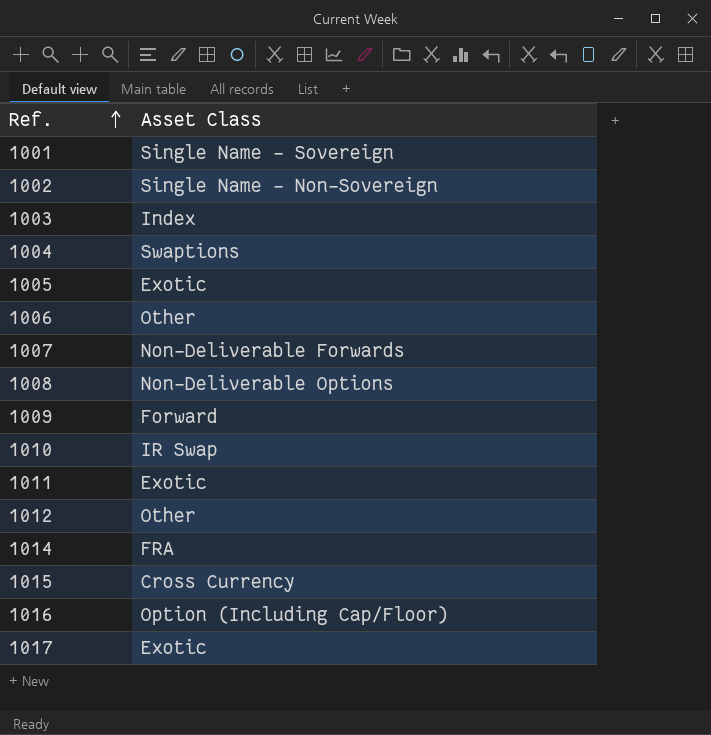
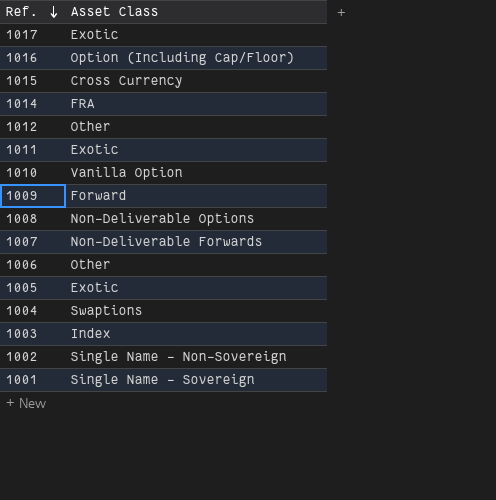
row order: Ref. ascending -> Ref. descending
1010 | Asset Class: IR Swap -> Vanilla Option

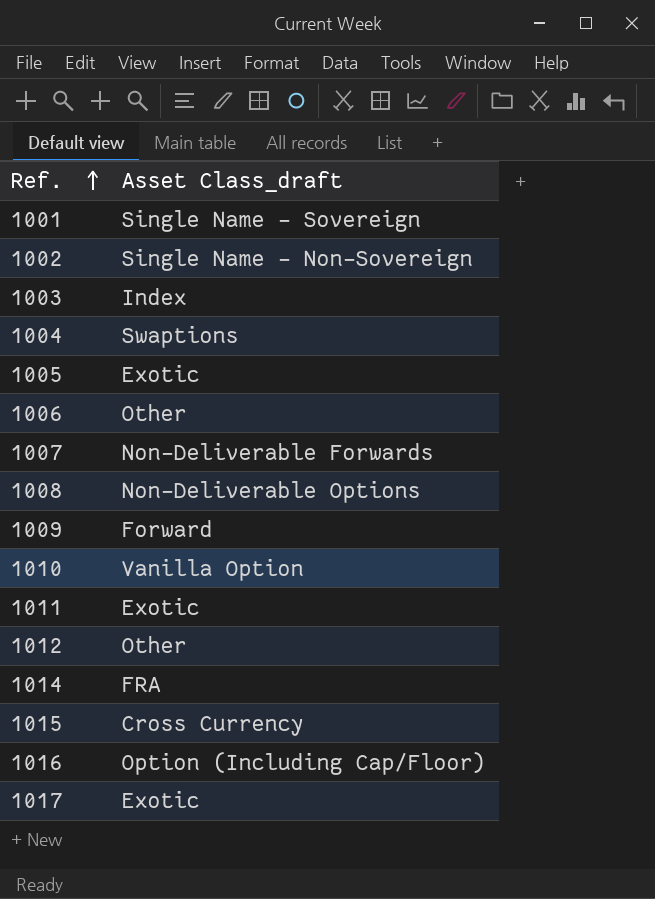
row order: Ref. descending -> Ref. ascending
column name: Asset Class -> Asset Class_draft

